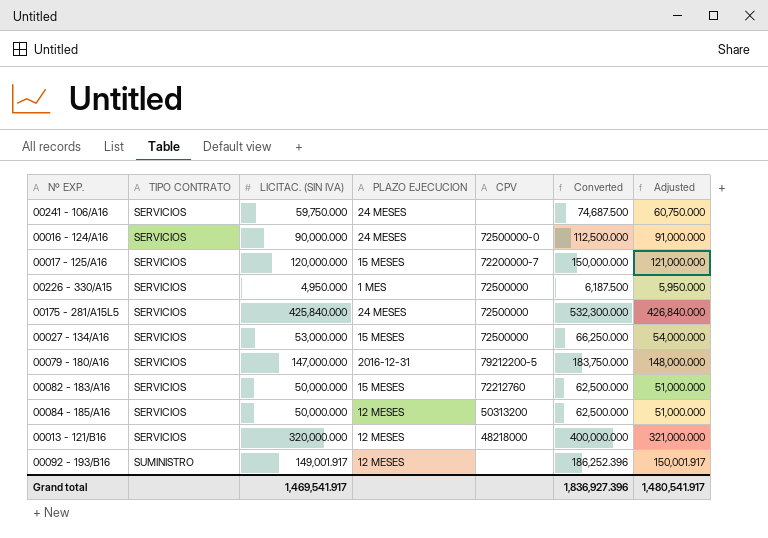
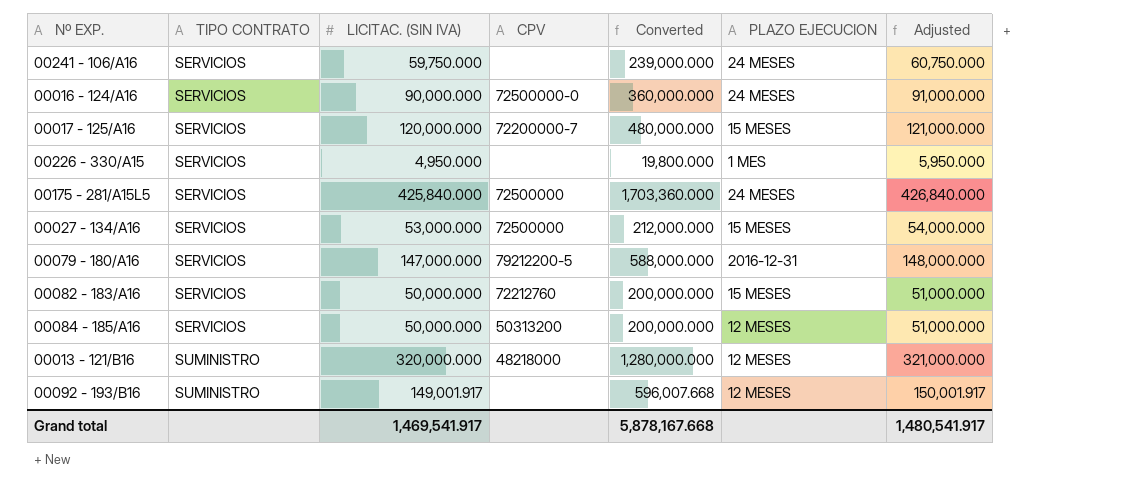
column Converted | formula: [LICITAC. (SIN IVA)] * 1.25 -> [LICITAC. (SIN IVA)] * 4
column PLAZO EJECUCION | position: 4 -> 6
00226 - 330/A15 | CPV: 72500000 -> none
00013 - 121/B16 | TIPO CONTRATO: SERVICIOS -> SUMINISTRO
Grand total | Converted: 1,836,927.396 -> 5,878,167.668

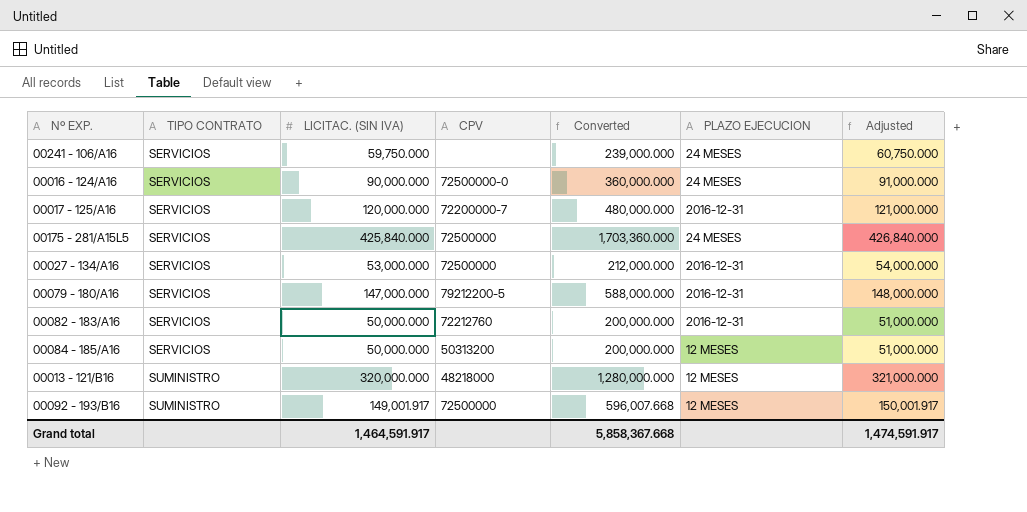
row 00226 - 330/A15: SERVICIOS | 4,950.000 | none | 19,800.000 | 1 MES | 5,950.000 -> none
00017 - 125/A16 | PLAZO EJECUCION: 15 MESES -> 2016-12-31
00027 - 134/A16 | PLAZO EJECUCION: 15 MESES -> 2016-12-31
00082 - 183/A16 | PLAZO EJECUCION: 15 MESES -> 2016-12-31
00092 - 193/B16 | CPV: none -> 72500000
Grand total | LICITAC. (SIN IVA): 1,469,541.917 -> 1,464,591.917
Grand total | Converted: 5,878,167.668 -> 5,858,367.668
Grand total | Adjusted: 1,480,541.917 -> 1,474,591.917

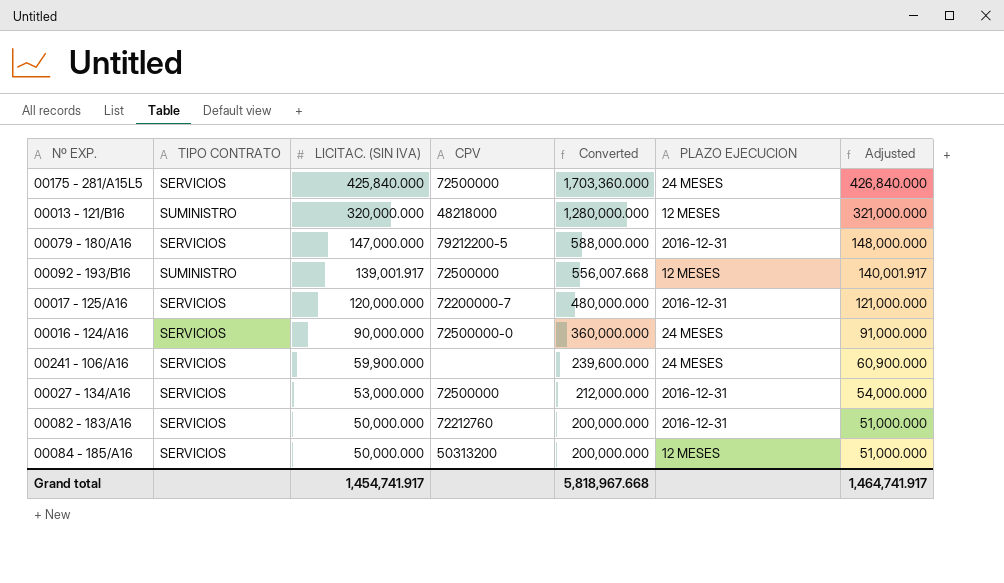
row order: TIPO CONTRATO ascending -> LICITAC. (SIN IVA) descending
00092 - 193/B16 | LICITAC. (SIN IVA): 149,001.917 -> 139,001.917
00092 - 193/B16 | Converted: 596,007.668 -> 556,007.668
00092 - 193/B16 | Adjusted: 150,001.917 -> 140,001.917
00241 - 106/A16 | LICITAC. (SIN IVA): 59,750.000 -> 59,900.000
00241 - 106/A16 | Converted: 239,000.000 -> 239,600.000
00241 - 106/A16 | Adjusted: 60,750.000 -> 60,900.000
Grand total | LICITAC. (SIN IVA): 1,464,591.917 -> 1,454,741.917
Grand total | Converted: 5,858,367.668 -> 5,818,967.668
Grand total | Adjusted: 1,474,591.917 -> 1,464,741.917

